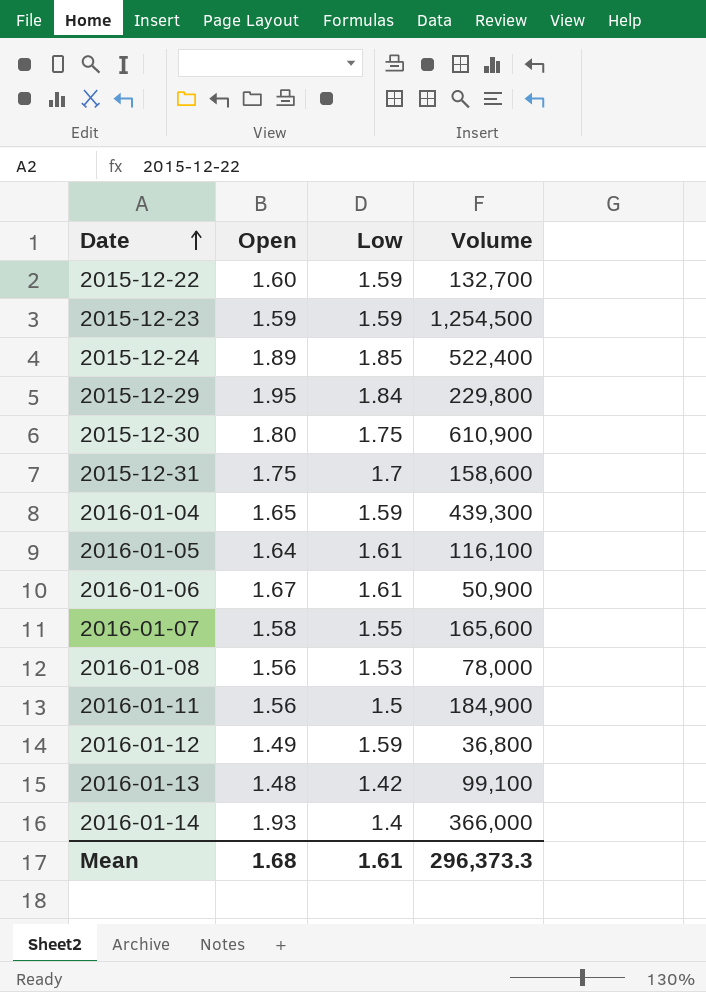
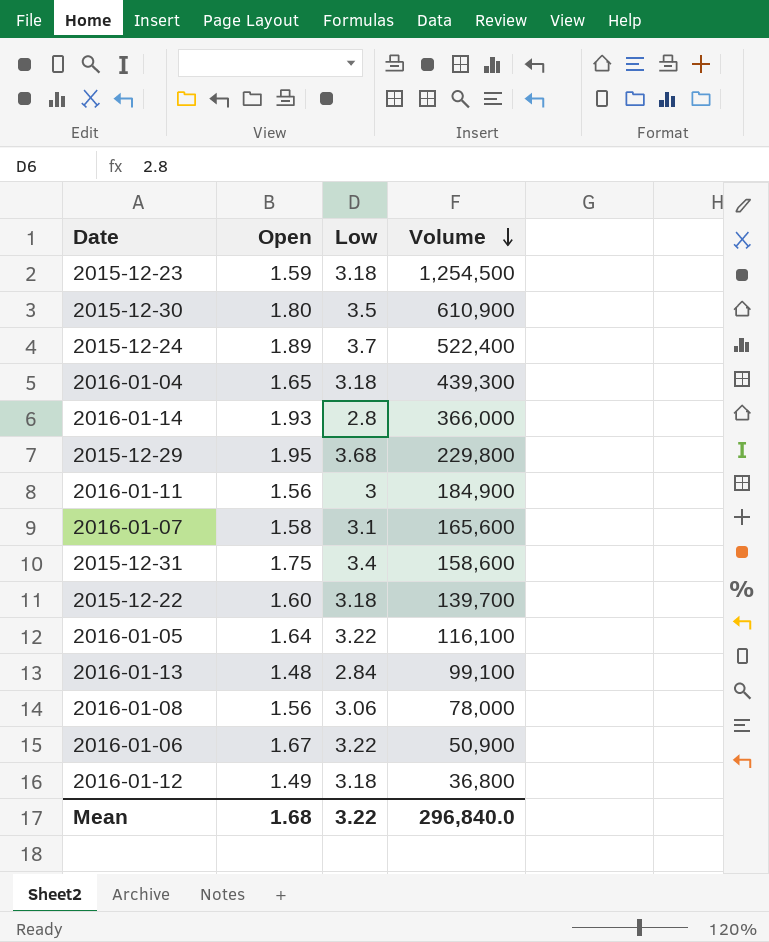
row order: Date ascending -> Volume descending
2015-12-23 | Low: 1.59 -> 3.18
2015-12-30 | Low: 1.75 -> 3.5
2015-12-24 | Low: 1.85 -> 3.7
2016-01-04 | Low: 1.59 -> 3.18
2016-01-14 | Low: 1.4 -> 2.8
2015-12-29 | Low: 1.84 -> 3.68
2016-01-11 | Low: 1.5 -> 3
2016-01-07 | Low: 1.55 -> 3.1
2015-12-31 | Low: 1.7 -> 3.4
2015-12-22 | Low: 1.59 -> 3.18
2015-12-22 | Volume: 132,700 -> 139,700
2016-01-05 | Low: 1.61 -> 3.22
2016-01-13 | Low: 1.42 -> 2.84
2016-01-08 | Low: 1.53 -> 3.06
2016-01-06 | Low: 1.61 -> 3.22
2016-01-12 | Low: 1.59 -> 3.18
Mean | Low: 1.61 -> 3.22
Mean | Volume: 296,373.3 -> 296,840.0

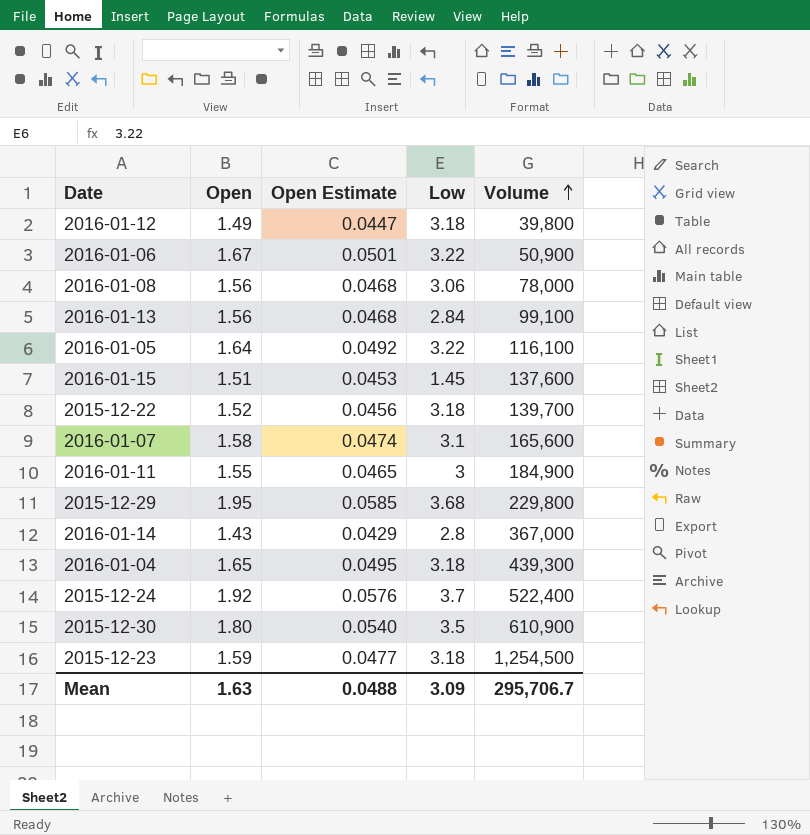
row order: Volume descending -> Volume ascending
column Open Estimate | formula: none -> [Open] * 0.03
row 2015-12-31: 1.75 | 3.4 | 158,600 -> none
2016-01-12 | Volume: 36,800 -> 39,800
2016-01-13 | Open: 1.48 -> 1.56
row 2016-01-15: none -> 1.51 | 0.0453 | 1.45 | 137,600
2015-12-22 | Open: 1.60 -> 1.52
2016-01-11 | Open: 1.56 -> 1.55
2016-01-14 | Open: 1.93 -> 1.43
2016-01-14 | Volume: 366,000 -> 367,000
2015-12-24 | Open: 1.89 -> 1.92
Mean | Open: 1.68 -> 1.63
Mean | Low: 3.22 -> 3.09
Mean | Volume: 296,840.0 -> 295,706.7

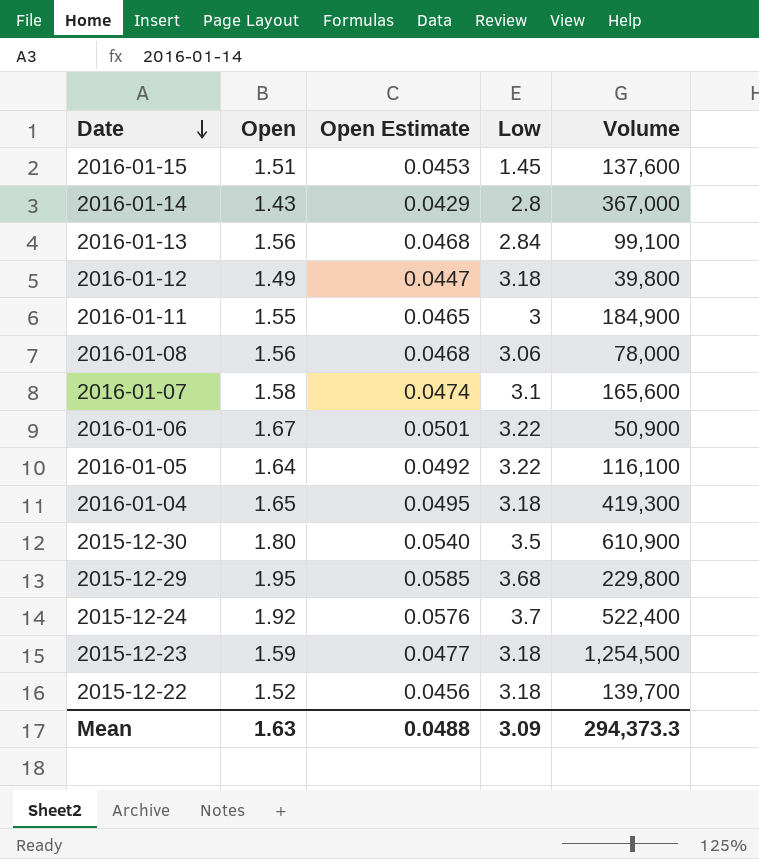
row order: Volume ascending -> Date descending
2016-01-04 | Volume: 439,300 -> 419,300
Mean | Volume: 295,706.7 -> 294,373.3

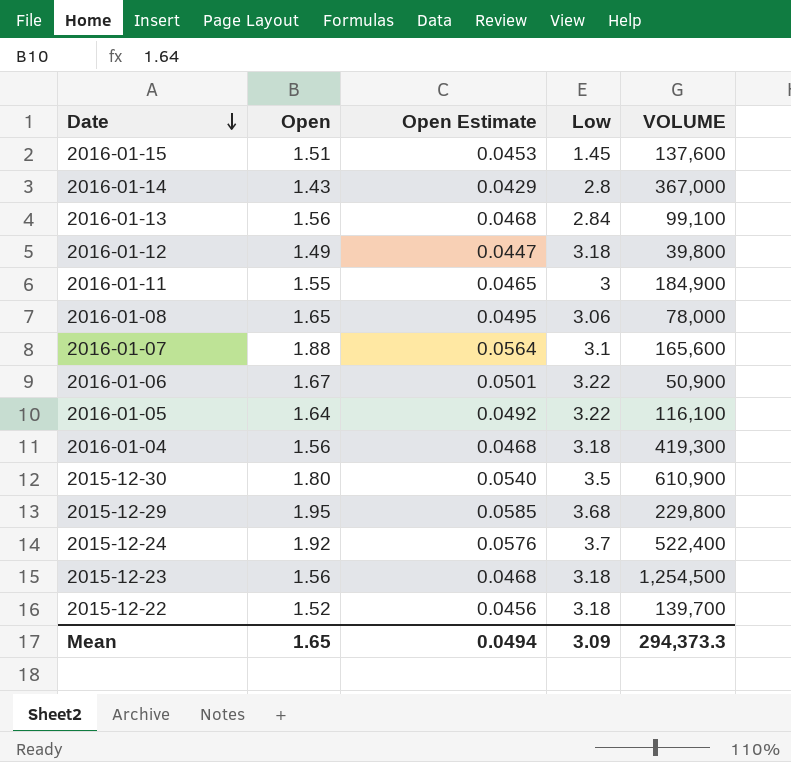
column name: Volume -> VOLUME
2016-01-08 | Open: 1.56 -> 1.65
2016-01-08 | Open Estimate: 0.0468 -> 0.0495
2016-01-07 | Open: 1.58 -> 1.88
2016-01-07 | Open Estimate: 0.0474 -> 0.0564
2016-01-04 | Open: 1.65 -> 1.56
2016-01-04 | Open Estimate: 0.0495 -> 0.0468
2015-12-23 | Open: 1.59 -> 1.56
2015-12-23 | Open Estimate: 0.0477 -> 0.0468
Mean | Open: 1.63 -> 1.65
Mean | Open Estimate: 0.0488 -> 0.0494

